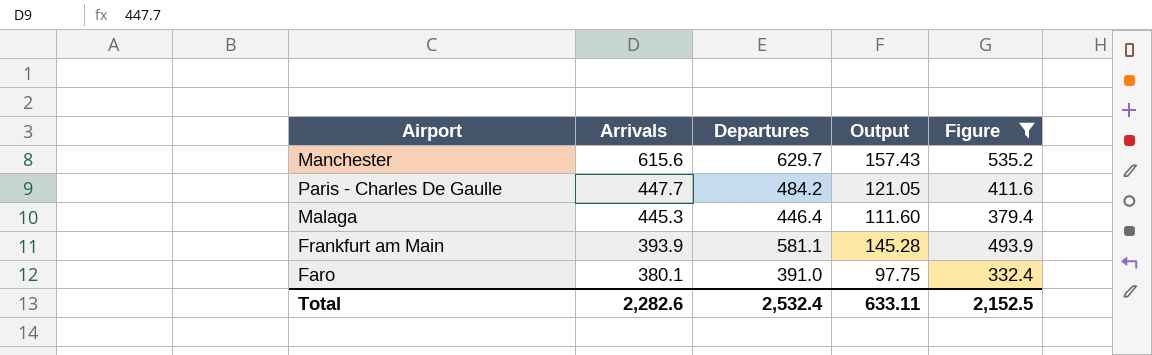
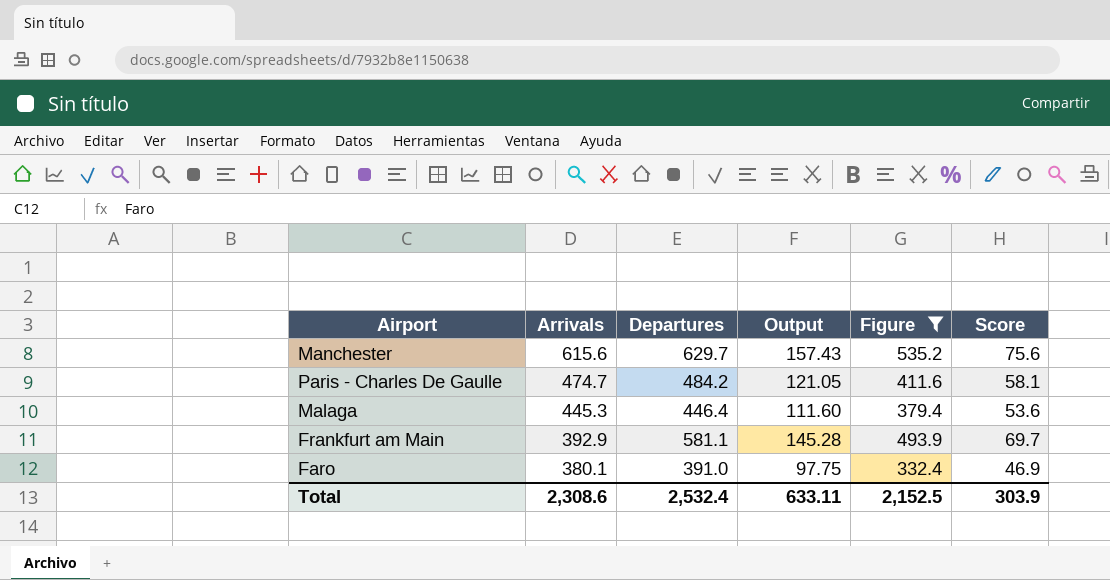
column Score | formula: none -> [Departures] * 0.12
Paris - Charles De Gaulle | Arrivals: 447.7 -> 474.7
Frankfurt am Main | Arrivals: 393.9 -> 392.9
Total | Arrivals: 2,282.6 -> 2,308.6

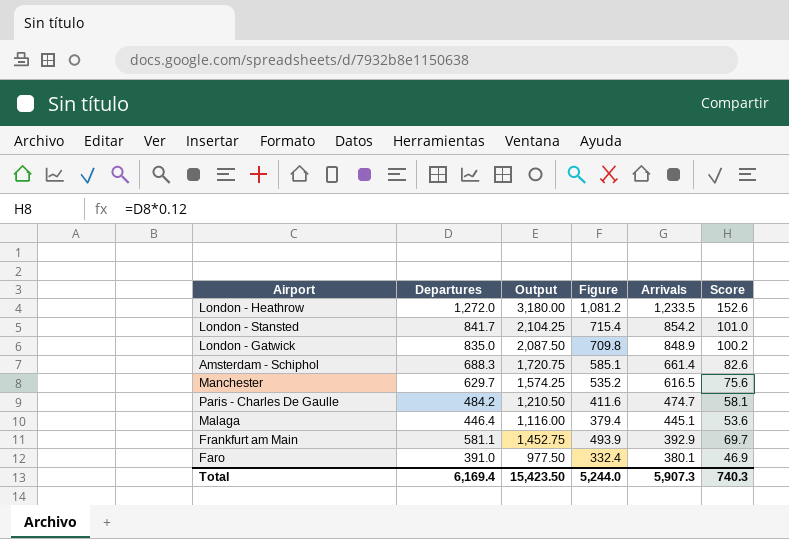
filter: Figure <= 535.2 -> none
column Output | formula: [Departures] * 0.25 -> [Departures] * 2.5
column Arrivals | position: 2 -> 5
Manchester | Arrivals: 615.6 -> 616.5
Malaga | Arrivals: 445.3 -> 445.1
Total | Departures: 2,532.4 -> 6,169.4
Total | Output: 633.11 -> 15,423.50
Total | Figure: 2,152.5 -> 5,244.0
Total | Arrivals: 2,308.6 -> 5,907.3
Total | Score: 303.9 -> 740.3

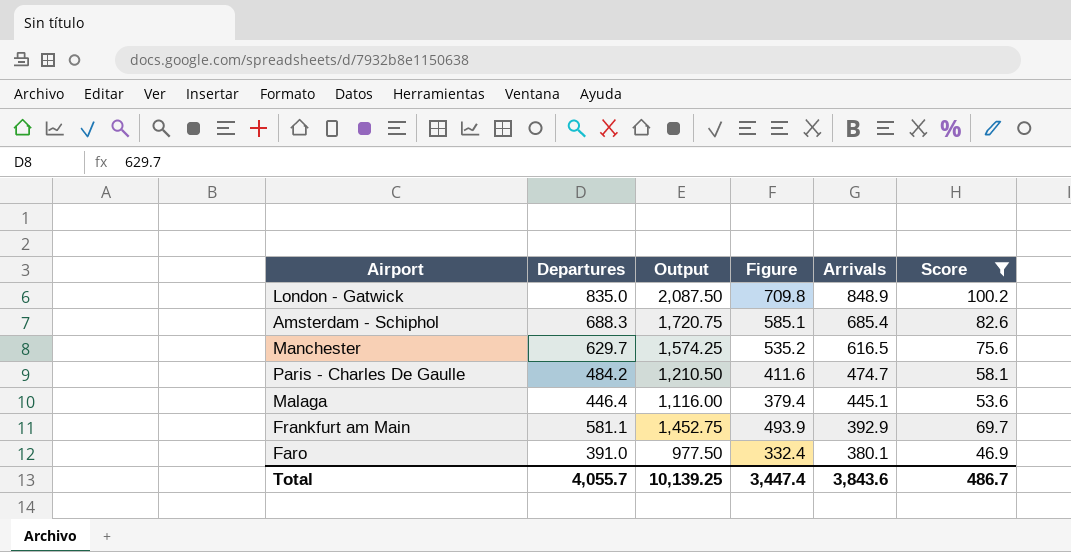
filter: none -> Score <= 100.2
Amsterdam - Schiphol | Arrivals: 661.4 -> 685.4
Total | Departures: 6,169.4 -> 4,055.7
Total | Output: 15,423.50 -> 10,139.25
Total | Figure: 5,244.0 -> 3,447.4
Total | Arrivals: 5,907.3 -> 3,843.6
Total | Score: 740.3 -> 486.7

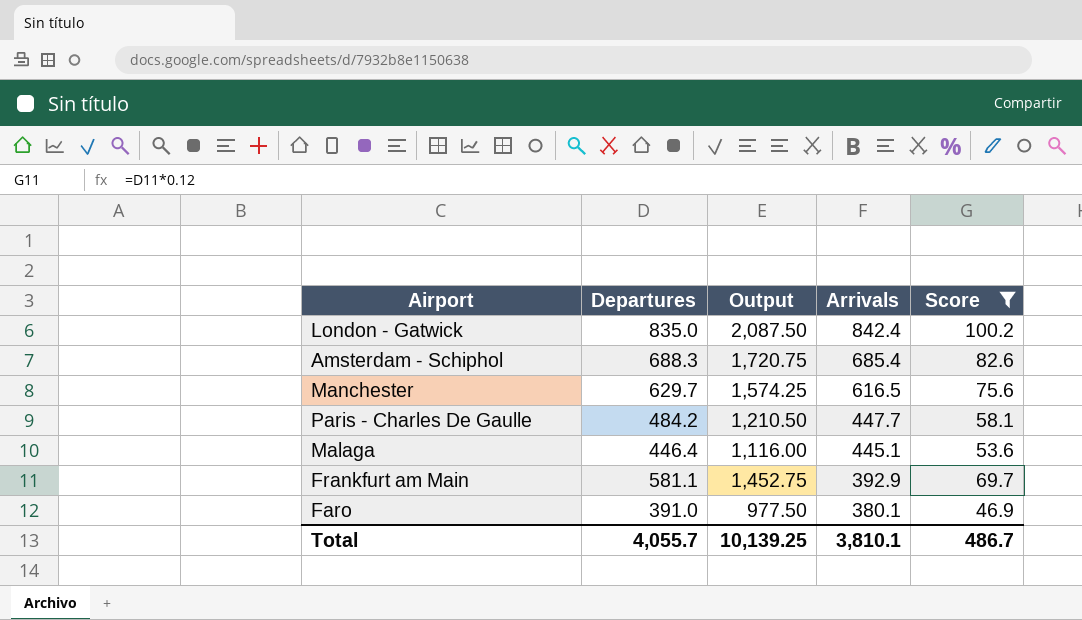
column Figure | formula: [Departures] * 0.85 -> none
London - Gatwick | Arrivals: 848.9 -> 842.4
Paris - Charles De Gaulle | Arrivals: 474.7 -> 447.7
Total | Arrivals: 3,843.6 -> 3,810.1

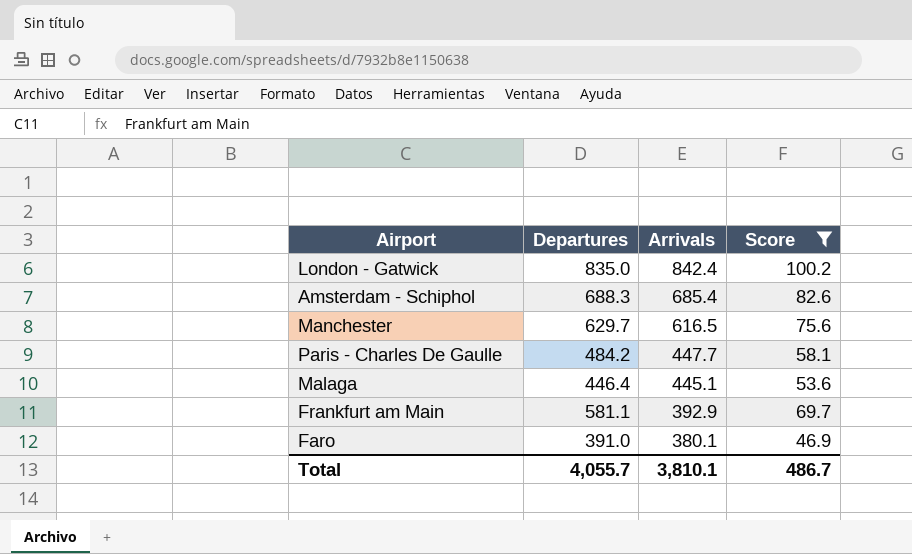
column Output | formula: [Departures] * 2.5 -> none

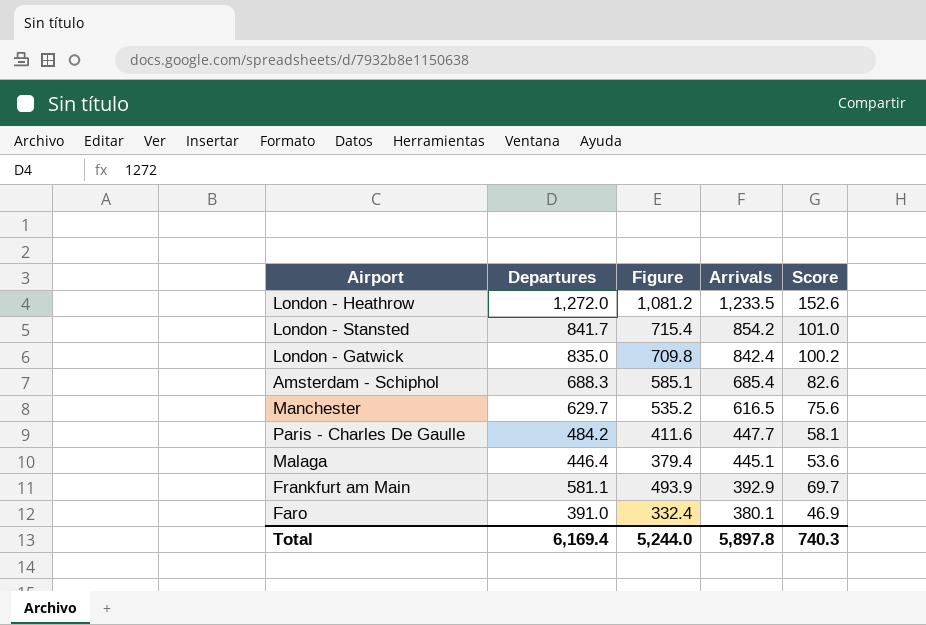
filter: Score <= 100.2 -> none
column Figure | formula: none -> [Departures] * 0.85
Total | Departures: 4,055.7 -> 6,169.4
Total | Arrivals: 3,810.1 -> 5,897.8
Total | Score: 486.7 -> 740.3

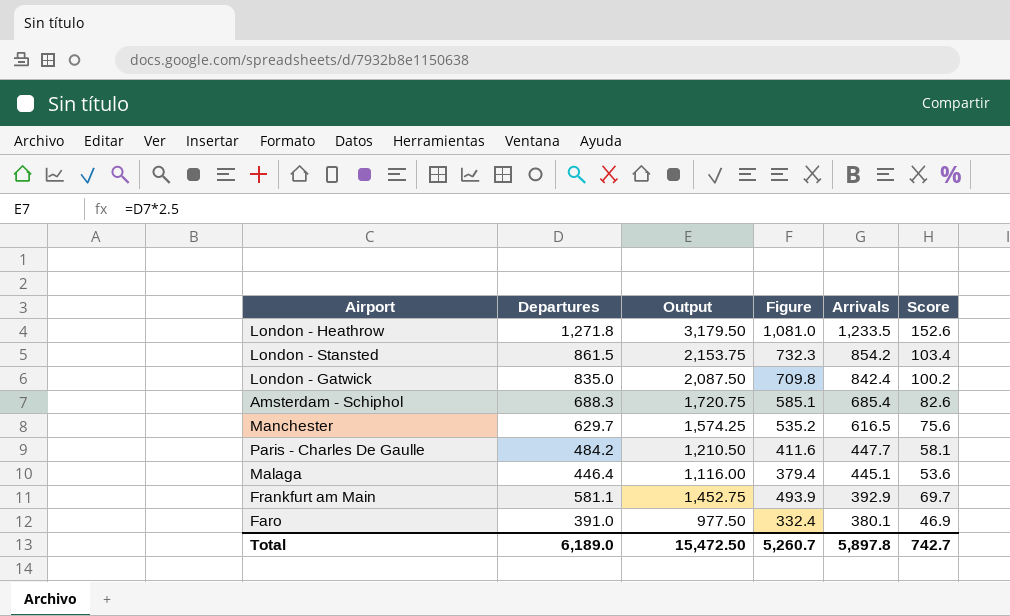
column Output | formula: none -> [Departures] * 2.5
London - Heathrow | Departures: 1,272.0 -> 1,271.8
London - Heathrow | Figure: 1,081.2 -> 1,081.0
London - Stansted | Departures: 841.7 -> 861.5
London - Stansted | Figure: 715.4 -> 732.3
London - Stansted | Score: 101.0 -> 103.4
Total | Departures: 6,169.4 -> 6,189.0
Total | Figure: 5,244.0 -> 5,260.7
Total | Score: 740.3 -> 742.7

